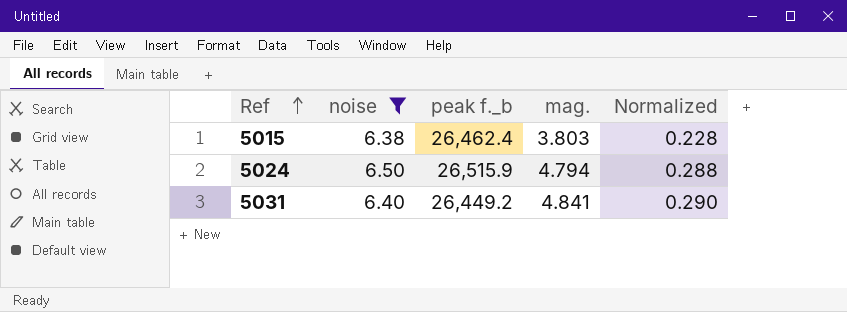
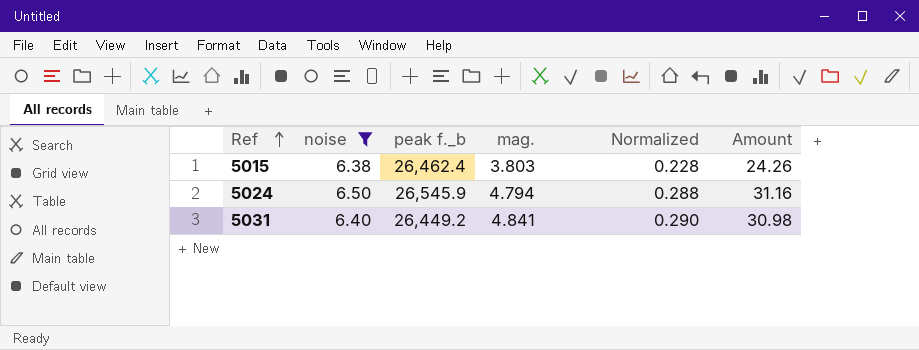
column Amount | formula: none -> [noise] * [mag.]
5024 | peak f._b: 26,515.9 -> 26,545.9

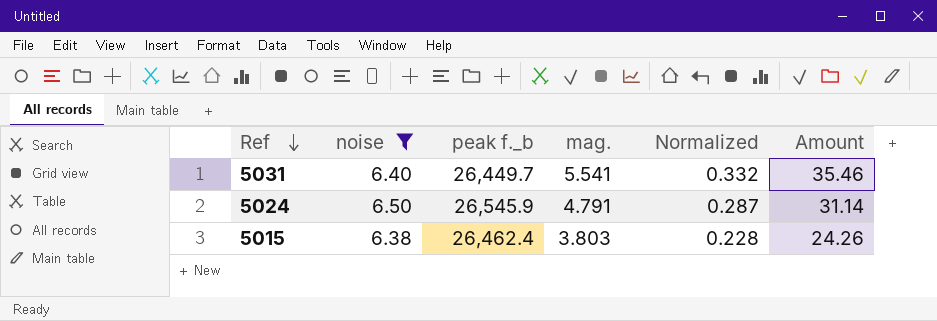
row order: Ref ascending -> Ref descending
5031 | peak f._b: 26,449.2 -> 26,449.7
5031 | mag.: 4.841 -> 5.541
5031 | Normalized: 0.290 -> 0.332
5031 | Amount: 30.98 -> 35.46
5024 | mag.: 4.794 -> 4.791
5024 | Normalized: 0.288 -> 0.287
5024 | Amount: 31.16 -> 31.14

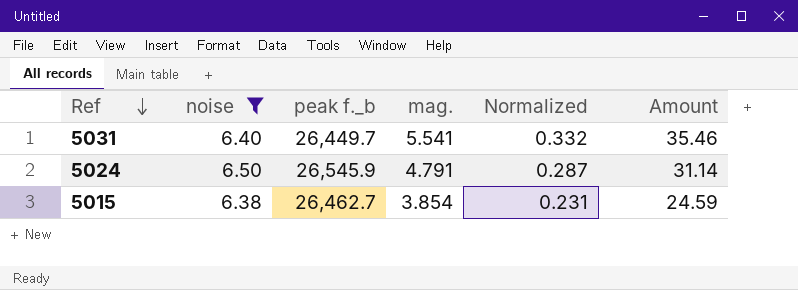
5015 | peak f._b: 26,462.4 -> 26,462.7
5015 | mag.: 3.803 -> 3.854
5015 | Normalized: 0.228 -> 0.231
5015 | Amount: 24.26 -> 24.59

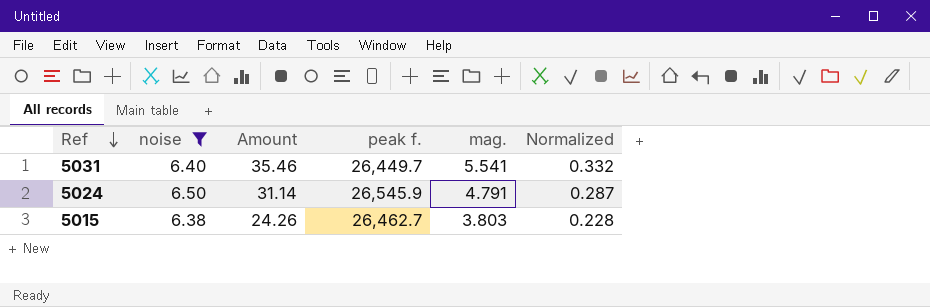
column Amount | position: 6 -> 3
column name: peak f._b -> peak f.
5015 | Amount: 24.59 -> 24.26
5015 | mag.: 3.854 -> 3.803
5015 | Normalized: 0.231 -> 0.228

